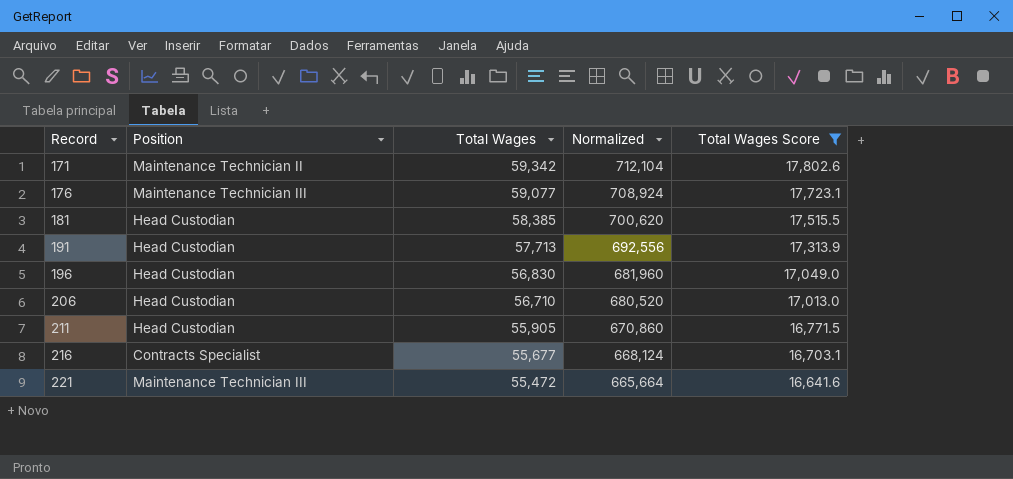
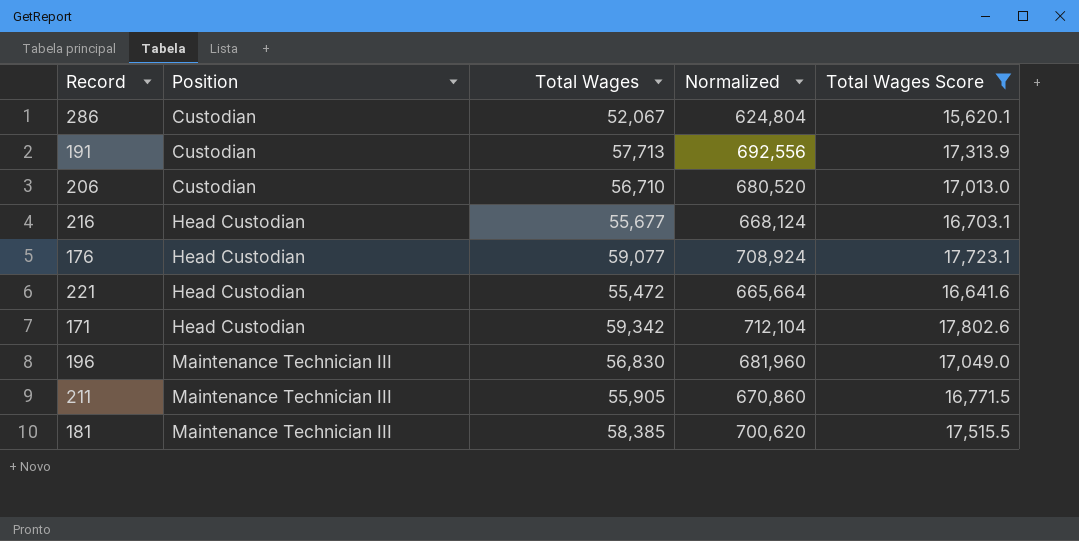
row order: Record ascending -> Position ascending
row 286: none -> Custodian | 52,067 | 624,804 | 15,620.1
191 | Position: Head Custodian -> Custodian
206 | Position: Head Custodian -> Custodian
216 | Position: Contracts Specialist -> Head Custodian
176 | Position: Maintenance Technician III -> Head Custodian
221 | Position: Maintenance Technician III -> Head Custodian
171 | Position: Maintenance Technician II -> Head Custodian
196 | Position: Head Custodian -> Maintenance Technician III
211 | Position: Head Custodian -> Maintenance Technician III
181 | Position: Head Custodian -> Maintenance Technician III

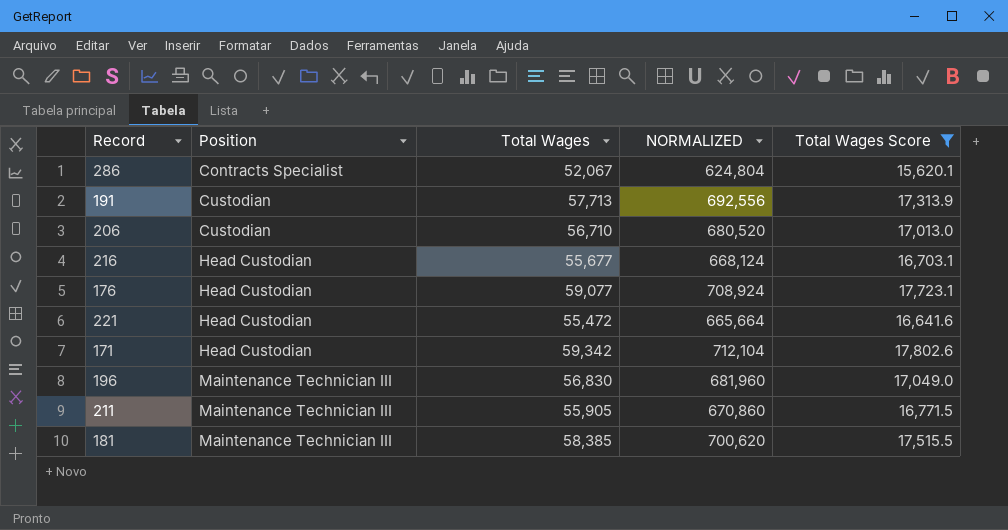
column name: Normalized -> NORMALIZED
286 | Position: Custodian -> Contracts Specialist

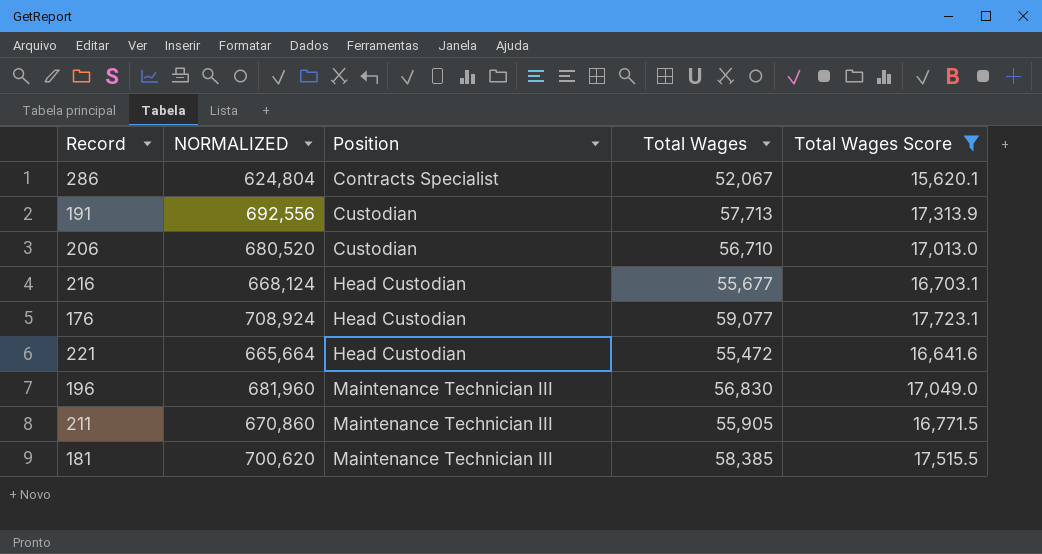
column NORMALIZED | position: 4 -> 2
row 171: Head Custodian | 59,342 | 712,104 | 17,802.6 -> none

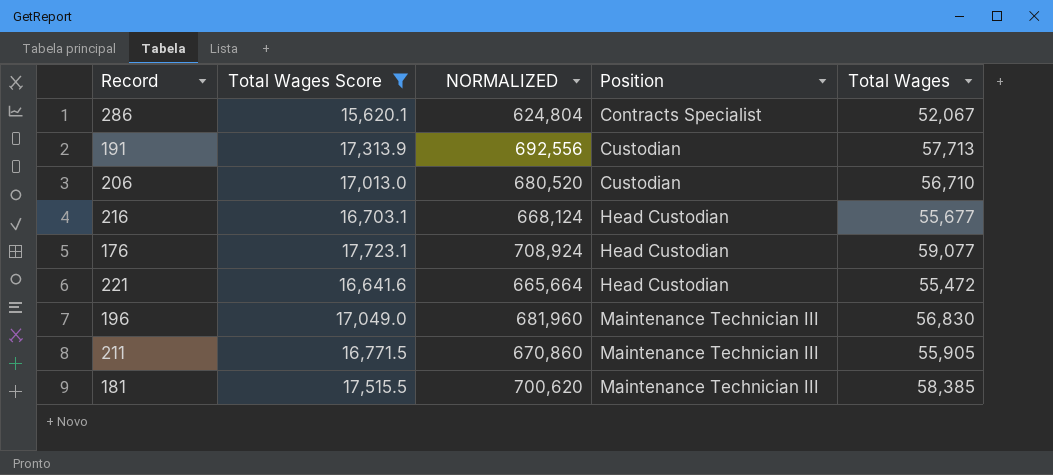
column Total Wages Score | position: 5 -> 2

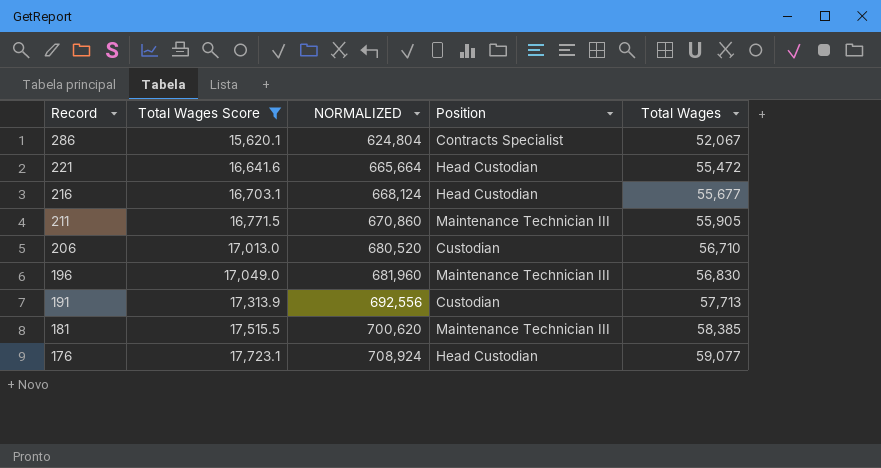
row order: Position ascending -> Record descending

